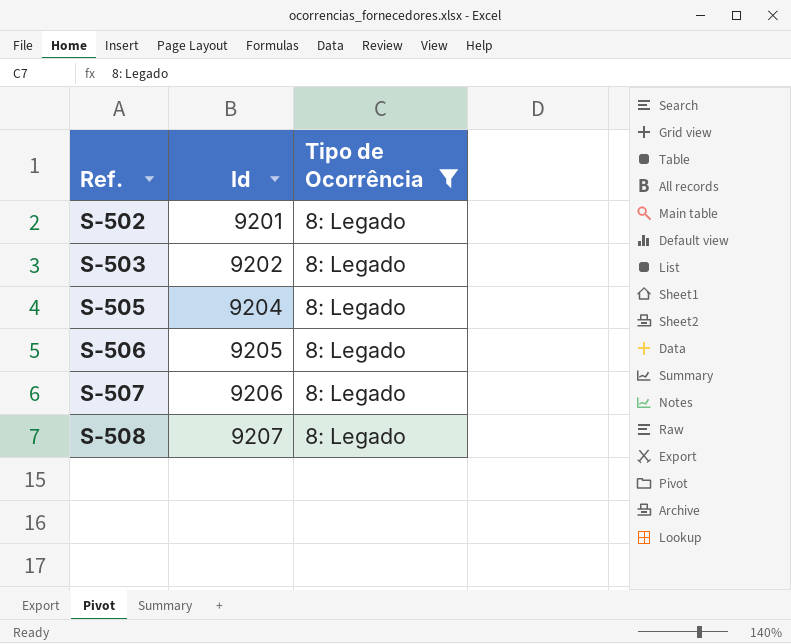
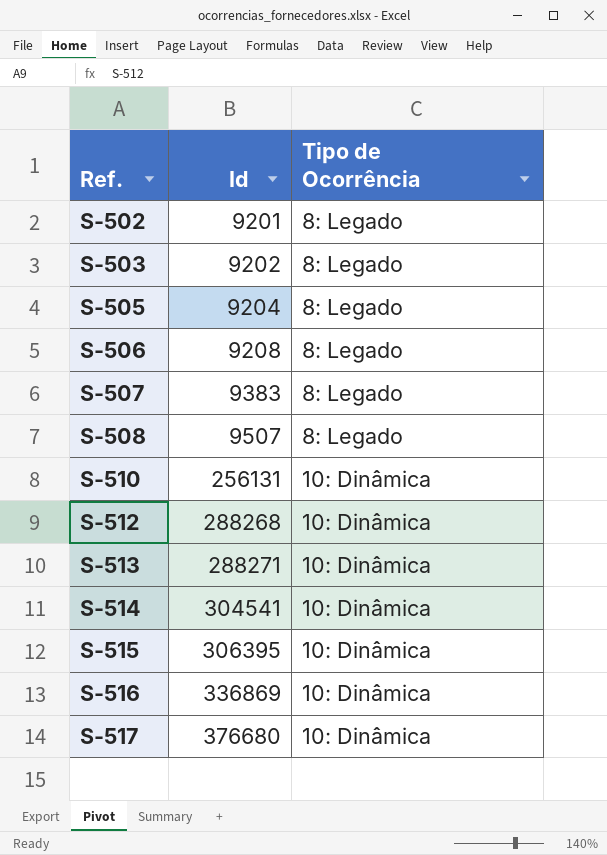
filter: Tipo de Ocorrência = 8: Legado -> none
S-506 | Id: 9205 -> 9208
S-507 | Id: 9206 -> 9383
S-508 | Id: 9207 -> 9507

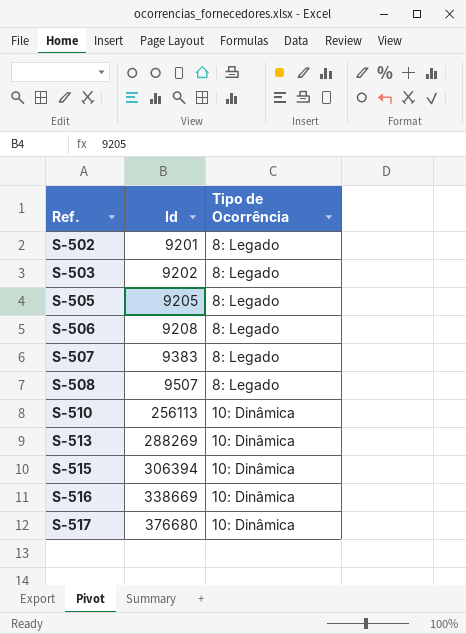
row S-512: 288268 | 10: Dinâmica -> none
row S-514: 304541 | 10: Dinâmica -> none
S-505 | Id: 9204 -> 9205
S-510 | Id: 256131 -> 256113
S-513 | Id: 288271 -> 288269
S-515 | Id: 306395 -> 306394
S-516 | Id: 336869 -> 338669

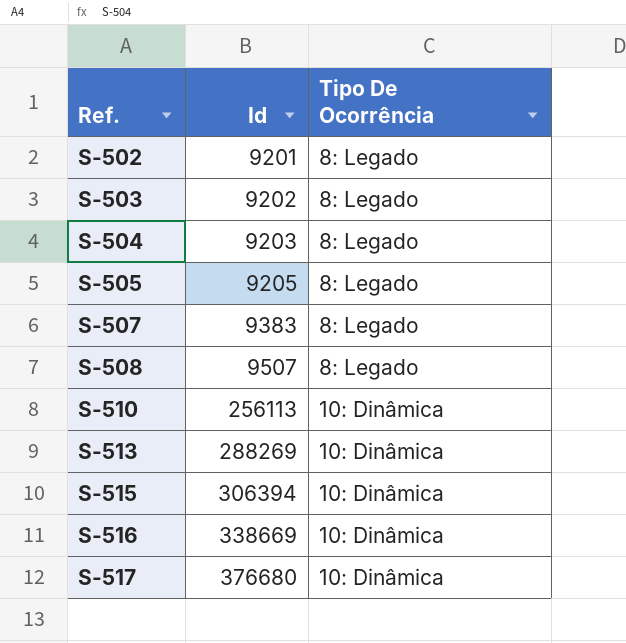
column name: Tipo de Ocorrência -> Tipo De Ocorrência
row S-506: 9208 | 8: Legado -> none
row S-504: none -> 9203 | 8: Legado

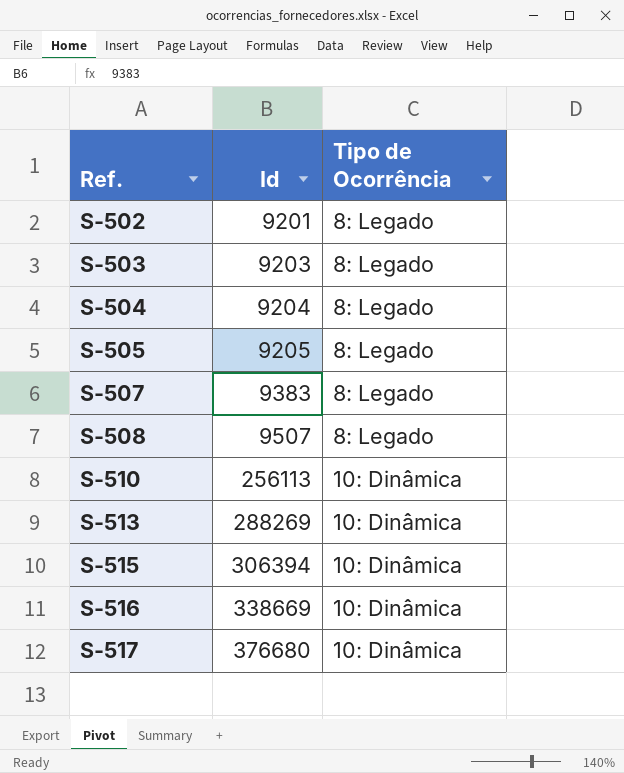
column name: Tipo De Ocorrência -> Tipo de Ocorrência
S-503 | Id: 9202 -> 9203
S-504 | Id: 9203 -> 9204

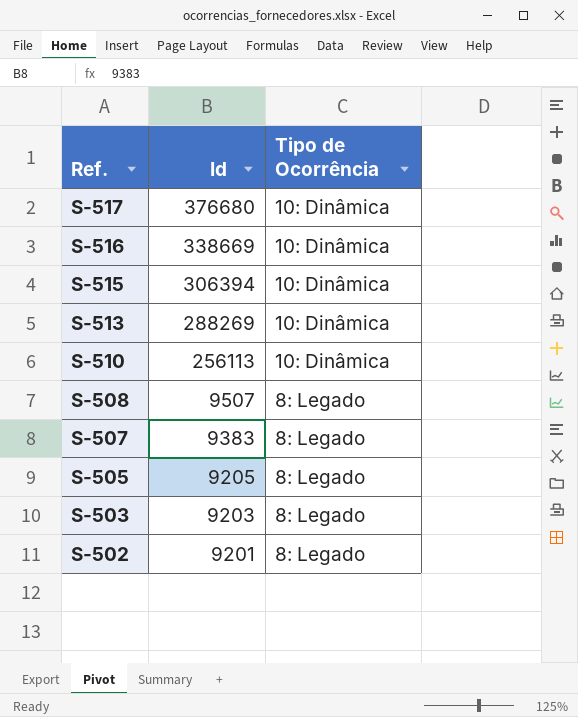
row order: Ref. ascending -> Ref. descending
row S-504: 9204 | 8: Legado -> none

